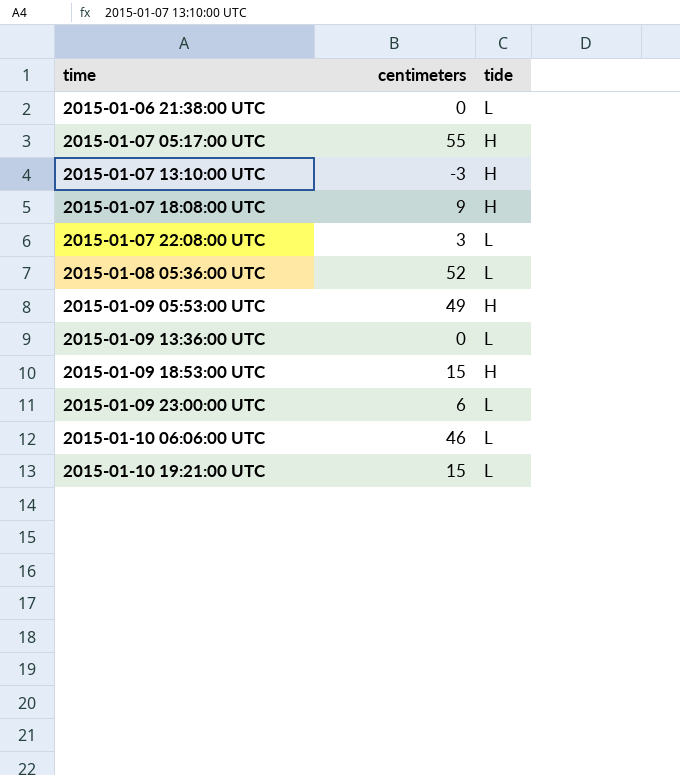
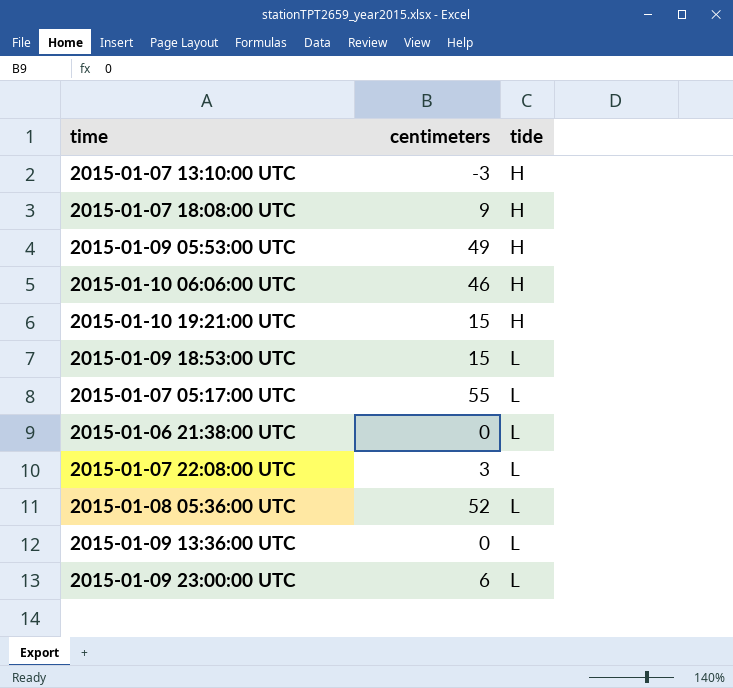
row order: time ascending -> tide ascending
2015-01-10 06:06:00 UTC | tide: L -> H
2015-01-10 19:21:00 UTC | tide: L -> H
2015-01-09 18:53:00 UTC | tide: H -> L
2015-01-07 05:17:00 UTC | tide: H -> L

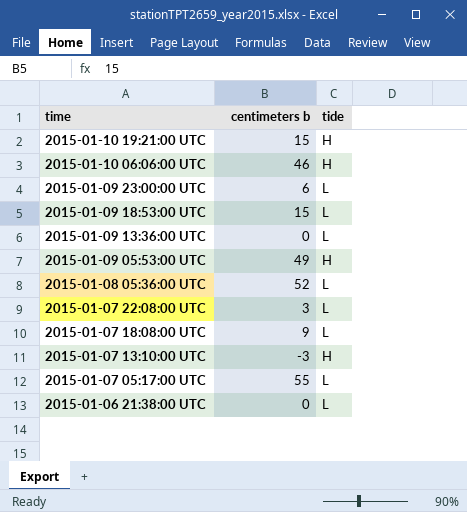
row order: tide ascending -> time descending
column name: centimeters -> centimeters b
2015-01-07 18:08:00 UTC | tide: H -> L

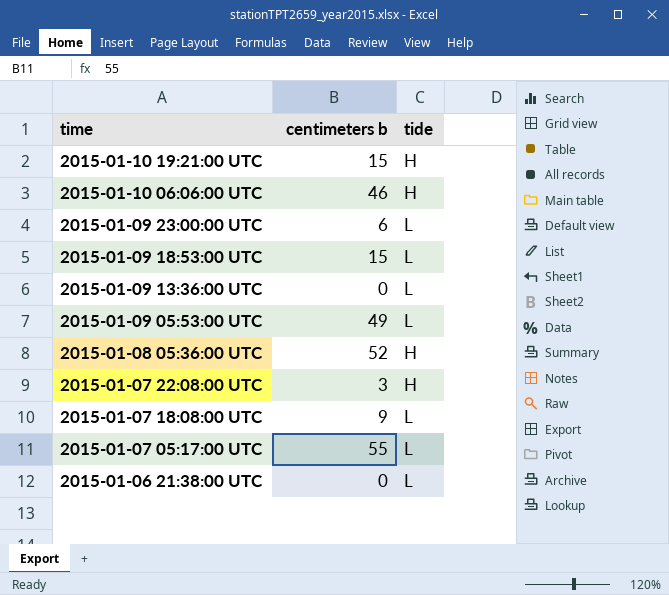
row 2015-01-07 13:10:00 UTC: -3 | H -> none
2015-01-09 05:53:00 UTC | tide: H -> L
2015-01-08 05:36:00 UTC | tide: L -> H
2015-01-07 22:08:00 UTC | tide: L -> H

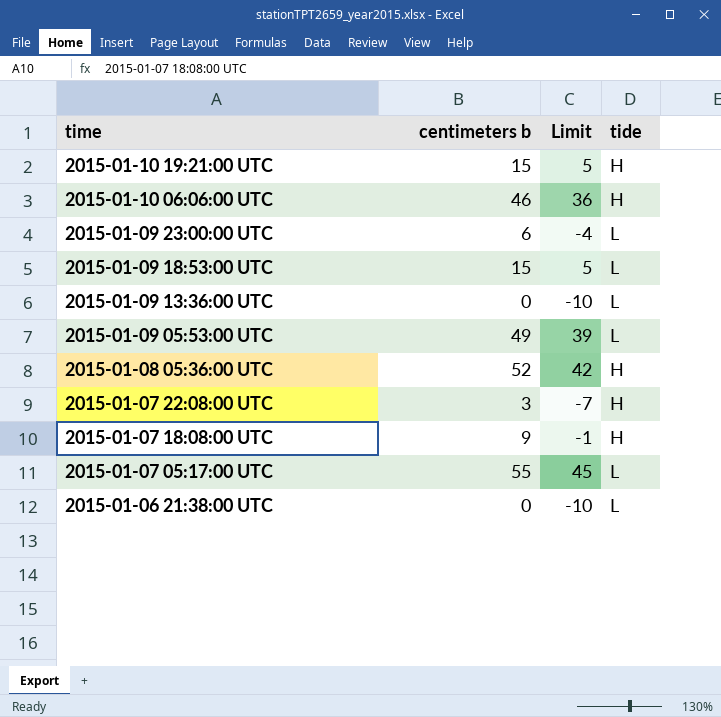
column Limit | formula: none -> [centimeters b] - 10
2015-01-07 18:08:00 UTC | tide: L -> H

